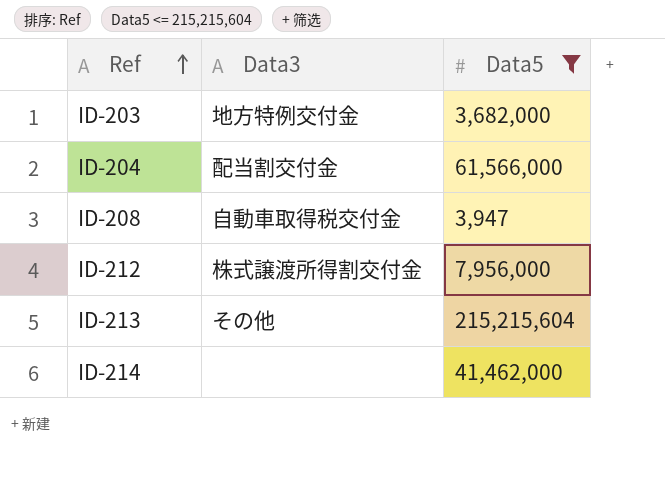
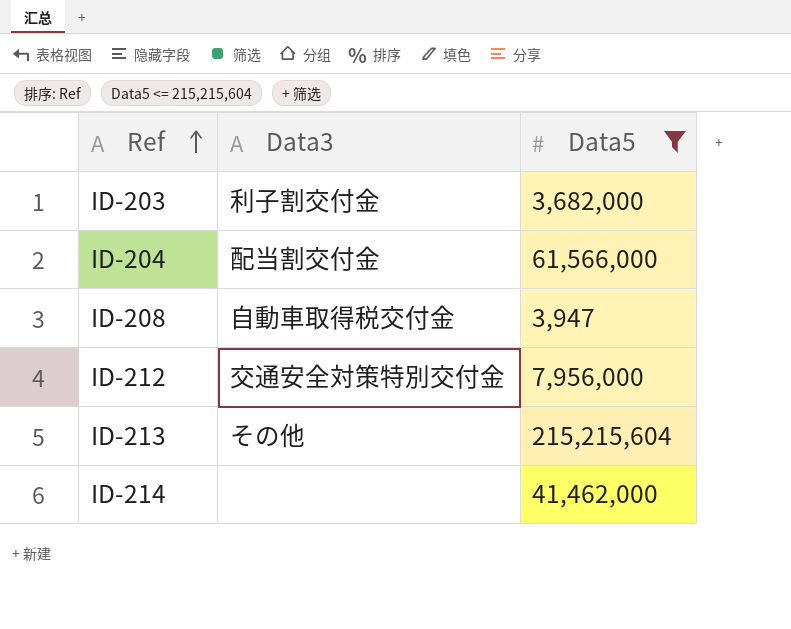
ID-203 | Data3: 地方特例交付金 -> 利子割交付金
ID-212 | Data3: 株式譲渡所得割交付金 -> 交通安全対策特別交付金

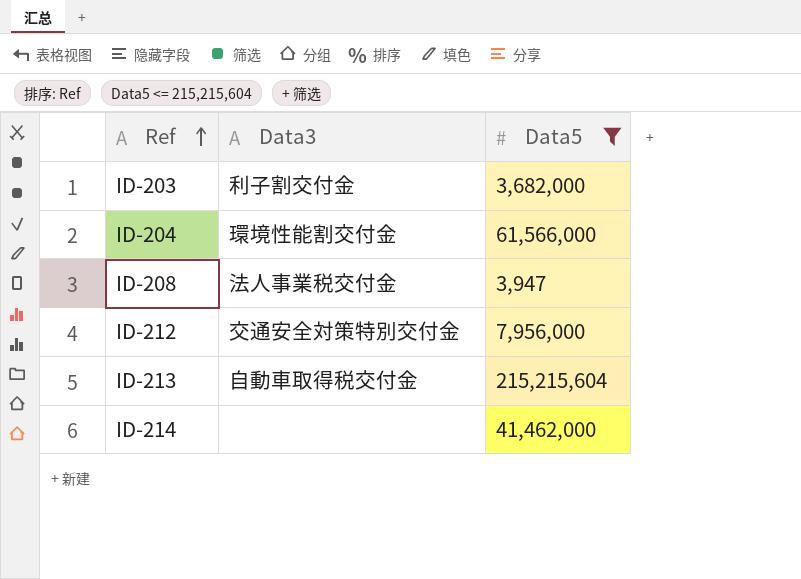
ID-204 | Data3: 配当割交付金 -> 環境性能割交付金
ID-208 | Data3: 自動車取得税交付金 -> 法人事業税交付金
ID-213 | Data3: その他 -> 自動車取得税交付金

